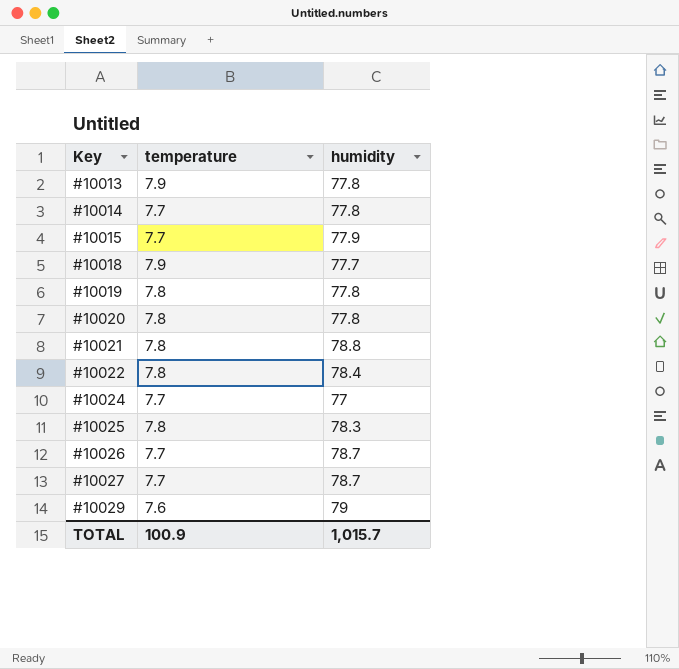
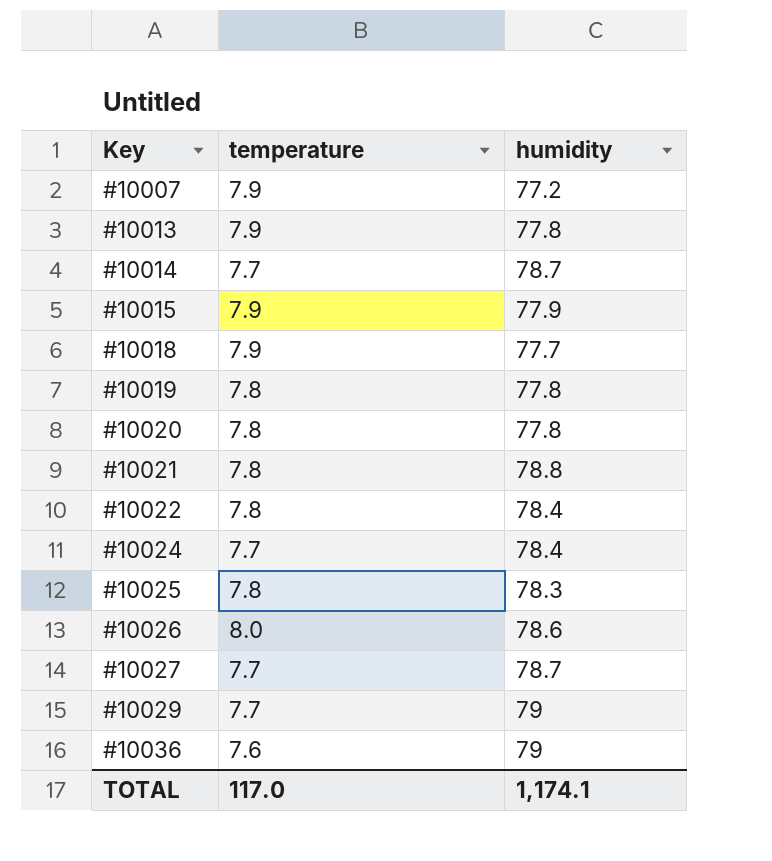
row #10007: none -> 7.9 | 77.2
#10014 | humidity: 77.8 -> 78.7
#10015 | temperature: 7.7 -> 7.9
#10024 | humidity: 77 -> 78.4
#10026 | temperature: 7.7 -> 8.0
#10026 | humidity: 78.7 -> 78.6
#10029 | temperature: 7.6 -> 7.7
row #10036: none -> 7.6 | 79
TOTAL | temperature: 100.9 -> 117.0
TOTAL | humidity: 1,015.7 -> 1,174.1

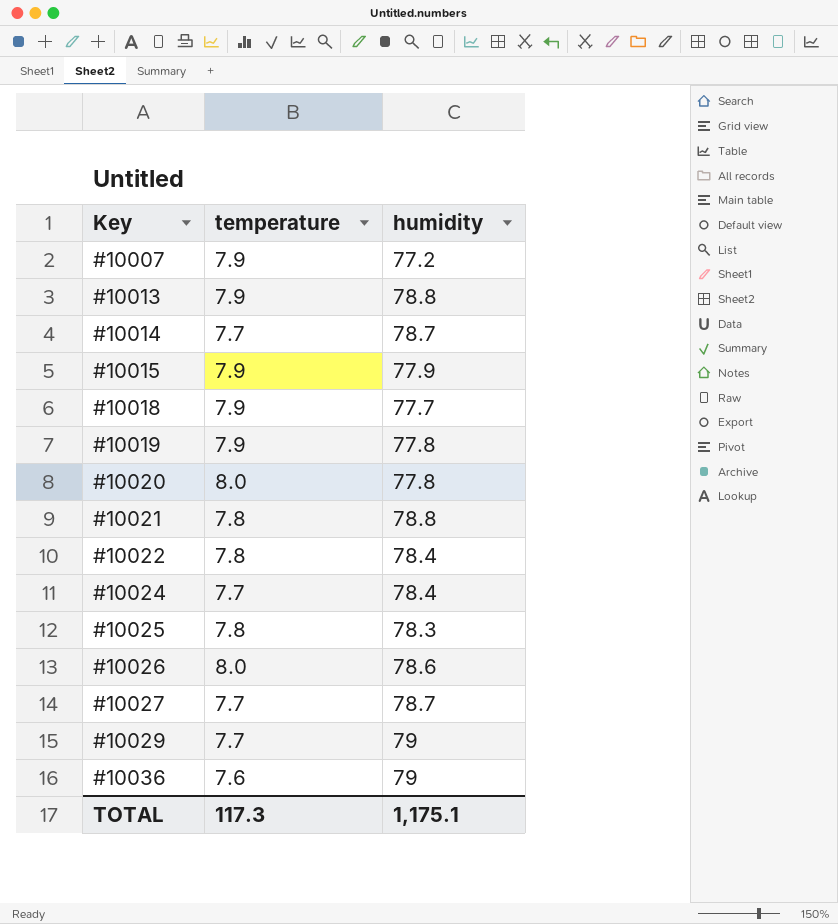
#10013 | humidity: 77.8 -> 78.8
#10019 | temperature: 7.8 -> 7.9
#10020 | temperature: 7.8 -> 8.0
TOTAL | temperature: 117.0 -> 117.3
TOTAL | humidity: 1,174.1 -> 1,175.1

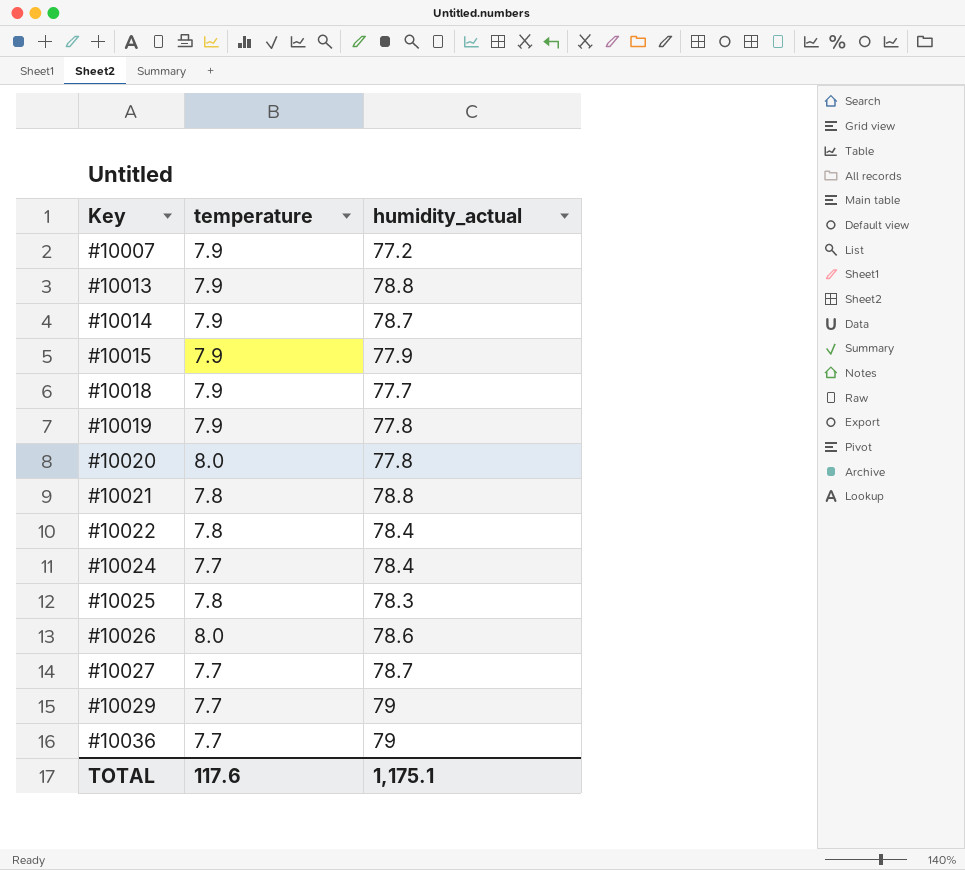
column name: humidity -> humidity_actual
#10014 | temperature: 7.7 -> 7.9
#10036 | temperature: 7.6 -> 7.7
TOTAL | temperature: 117.3 -> 117.6

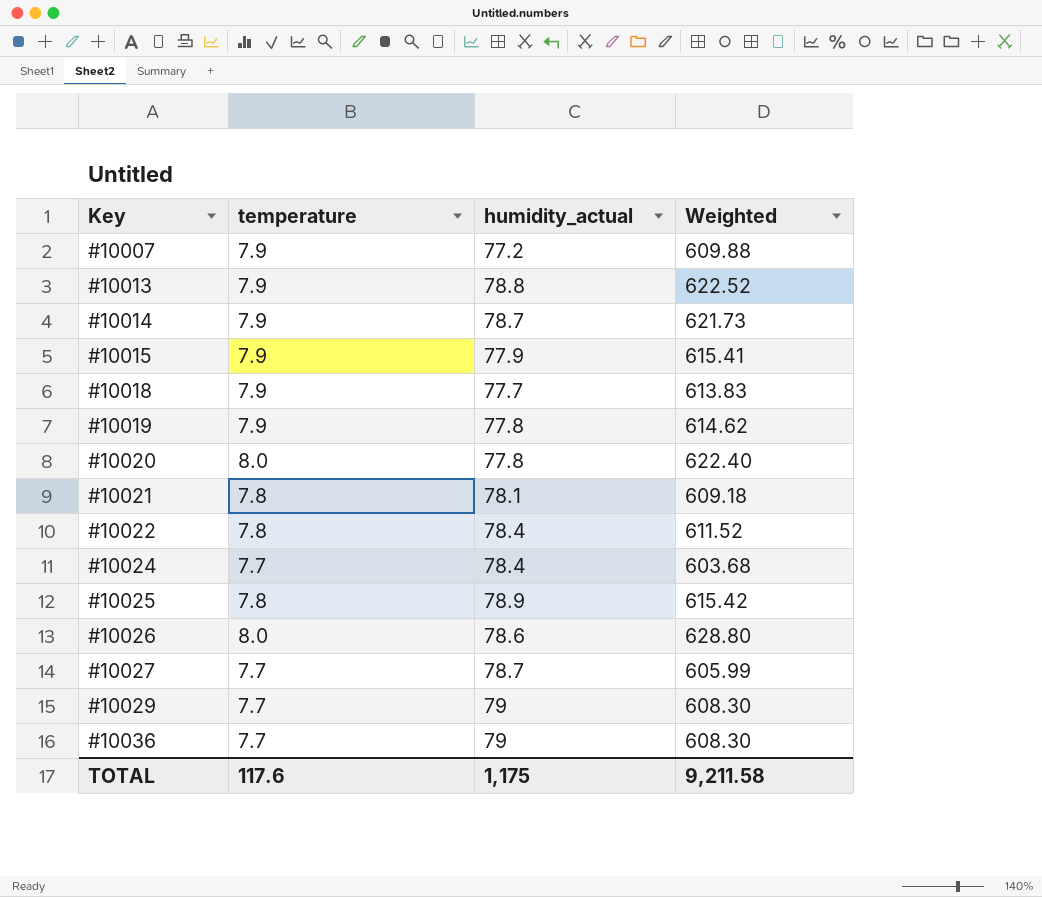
column Weighted | formula: none -> [temperature] * [humidity_actual]
#10021 | humidity_actual: 78.8 -> 78.1
#10025 | humidity_actual: 78.3 -> 78.9
TOTAL | humidity_actual: 1,175.1 -> 1,175

